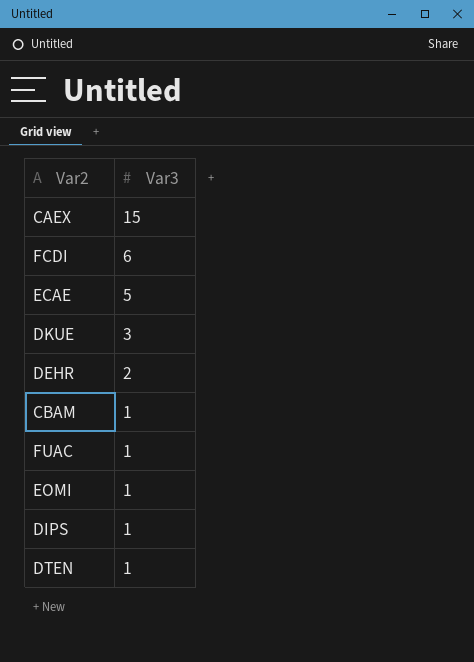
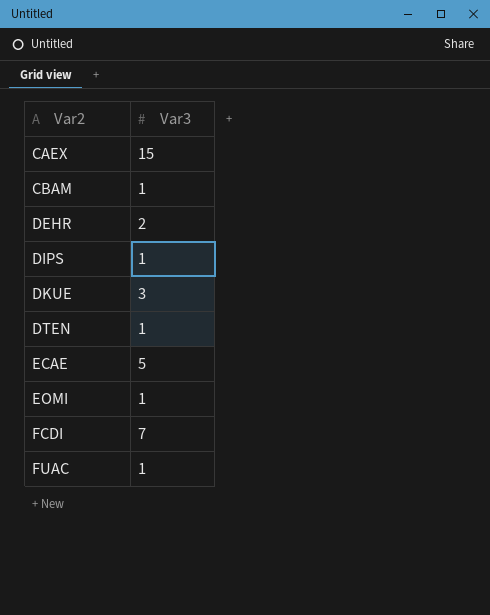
row order: Var3 descending -> Var2 ascending
FCDI | Var3: 6 -> 7

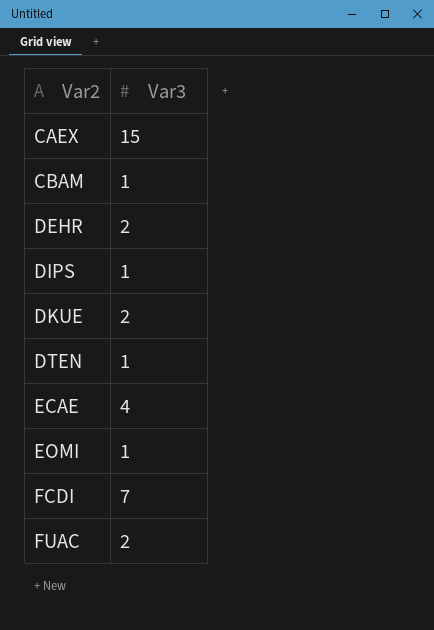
DKUE | Var3: 3 -> 2
ECAE | Var3: 5 -> 4
FUAC | Var3: 1 -> 2

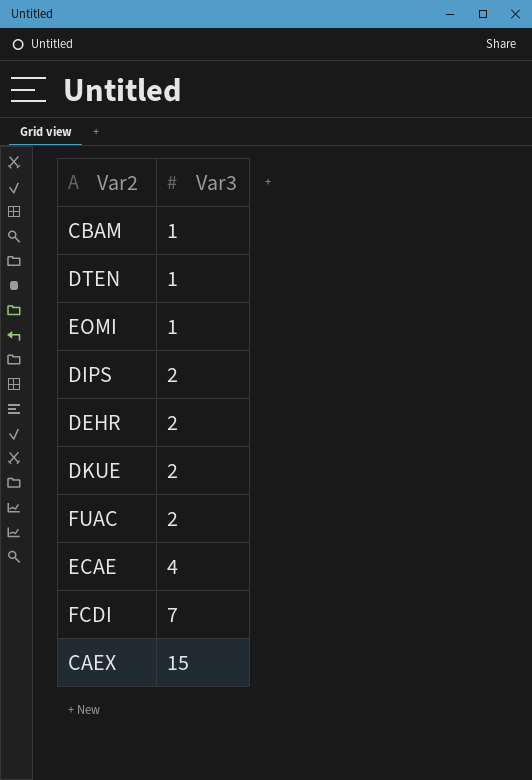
row order: Var2 ascending -> Var3 ascending
DIPS | Var3: 1 -> 2

